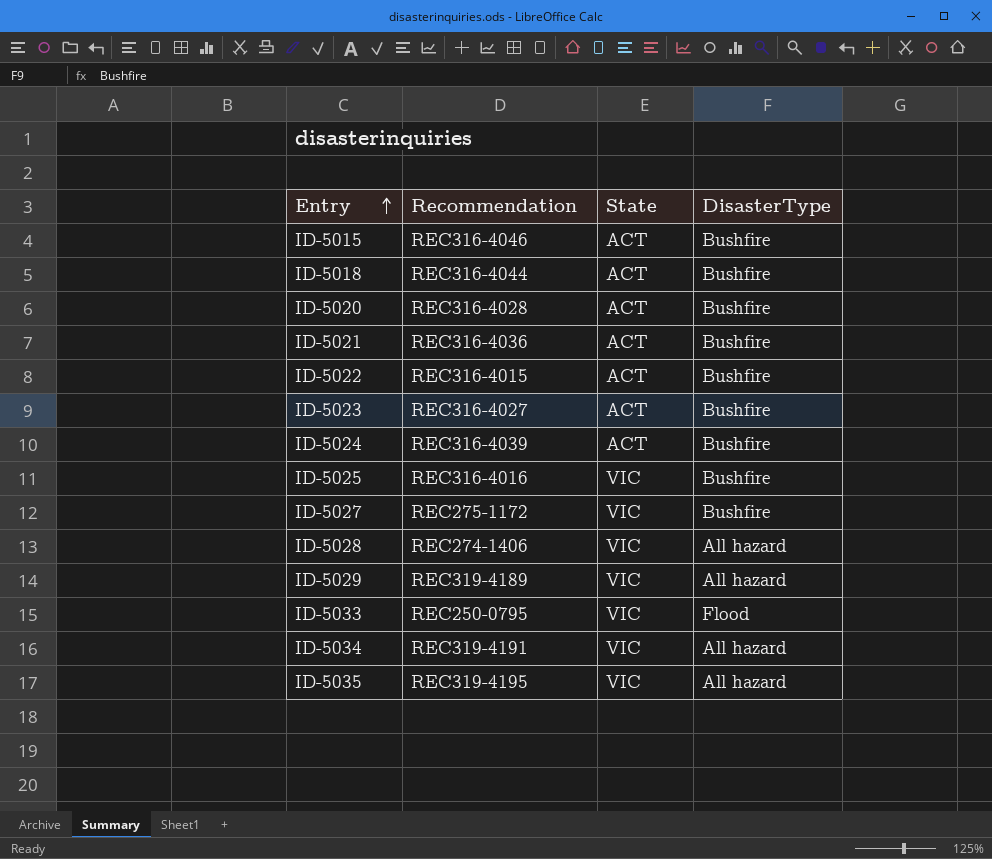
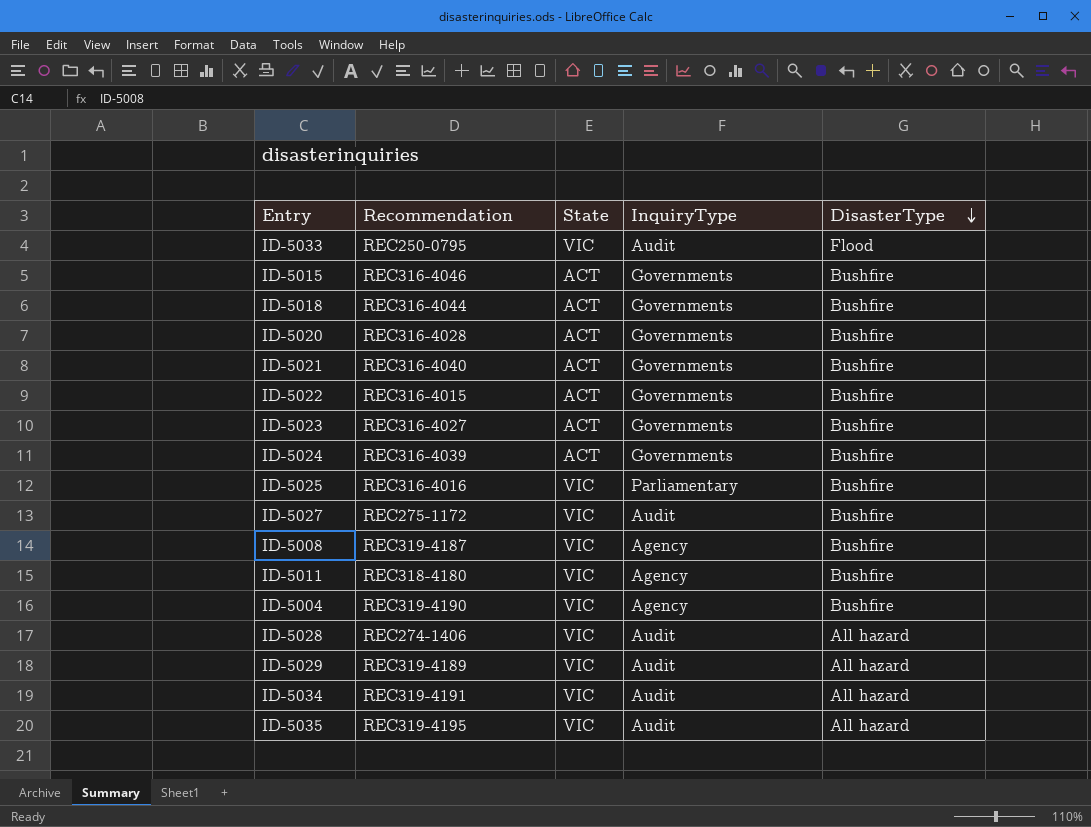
row order: Entry ascending -> DisasterType descending
column InquiryType | position: none -> 4
ID-5021 | Recommendation: REC316-4036 -> REC316-4040
row ID-5008: none -> REC319-4187 | VIC | Agency | Bushfire
row ID-5011: none -> REC318-4180 | VIC | Agency | Bushfire
row ID-5004: none -> REC319-4190 | VIC | Agency | Bushfire

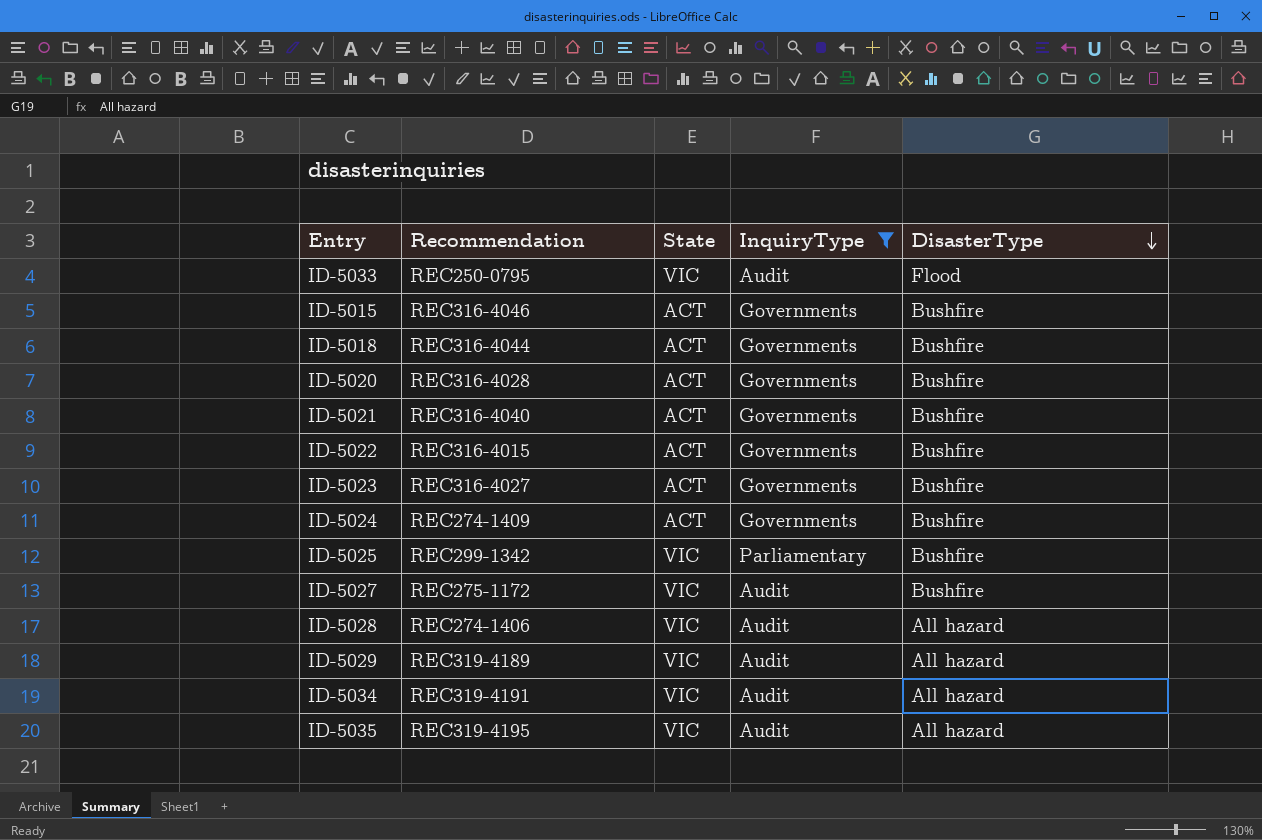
filter: none -> InquiryType != Agency
ID-5024 | Recommendation: REC316-4039 -> REC274-1409
ID-5025 | Recommendation: REC316-4016 -> REC299-1342

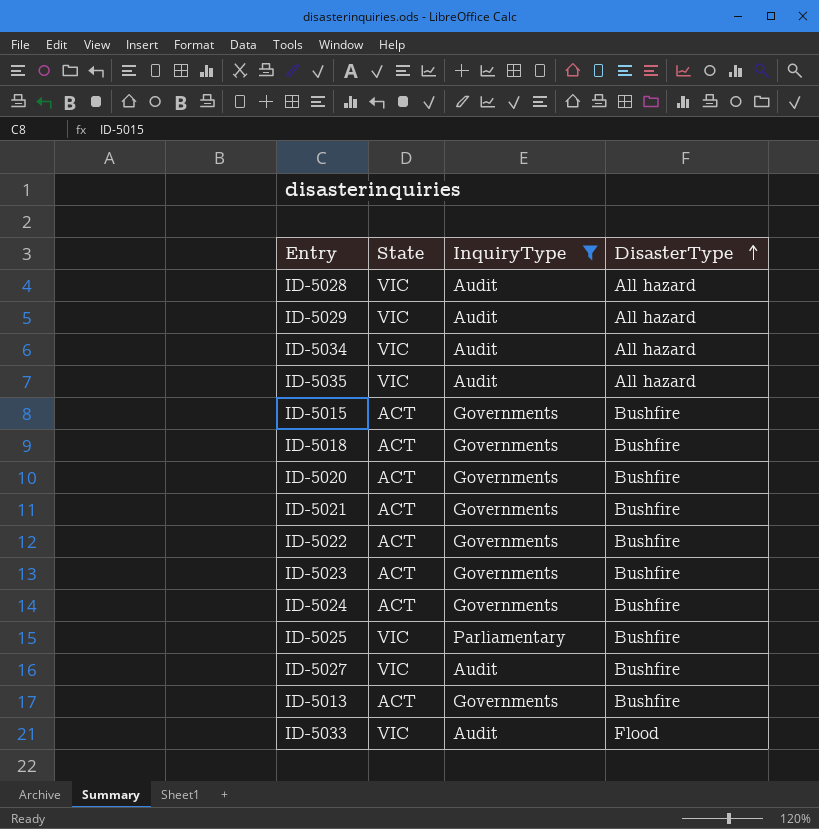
row order: DisasterType descending -> DisasterType ascending
column Recommendation | position: 2 -> none
row ID-5013: none -> ACT | Governments | Bushfire

